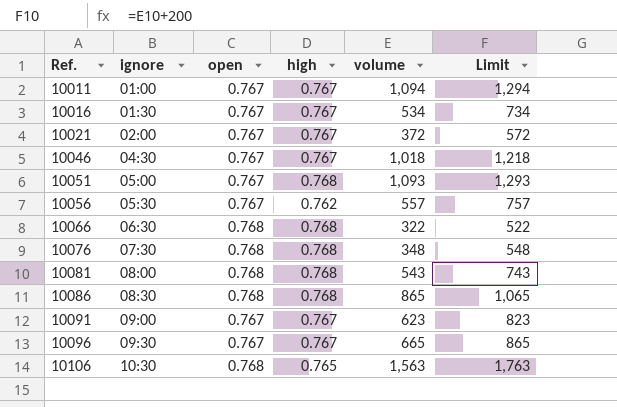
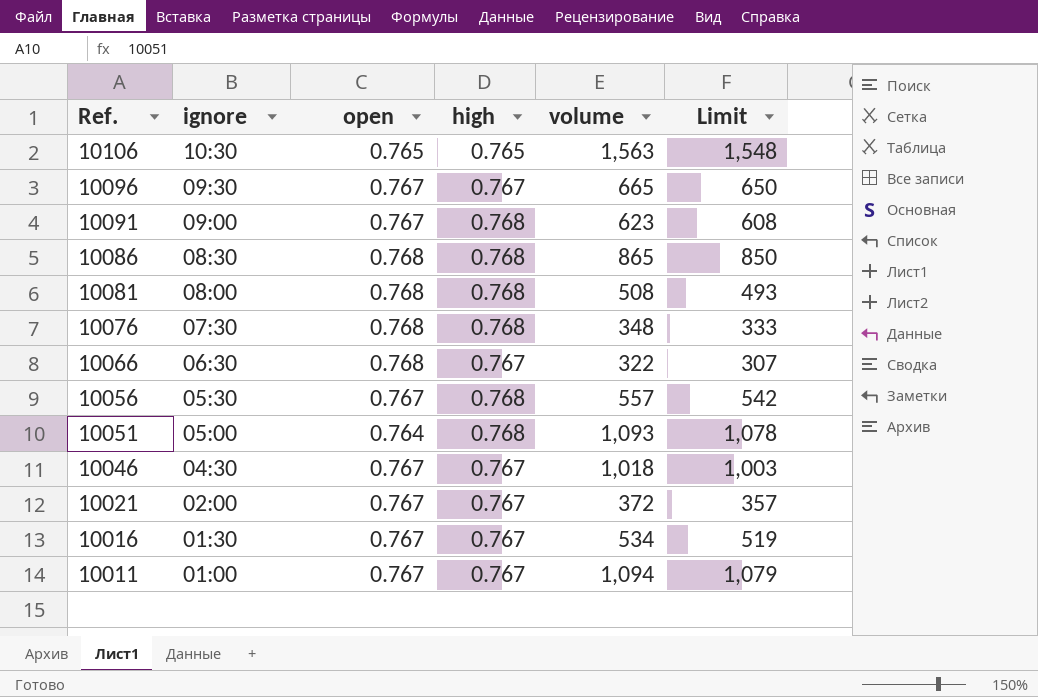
row order: Ref. ascending -> Ref. descending
column Limit | formula: [volume] + 200 -> [volume] - 15
10106 | open: 0.768 -> 0.765
10091 | high: 0.767 -> 0.768
10081 | volume: 543 -> 508
10066 | high: 0.768 -> 0.767
10056 | high: 0.762 -> 0.768
10051 | open: 0.767 -> 0.764

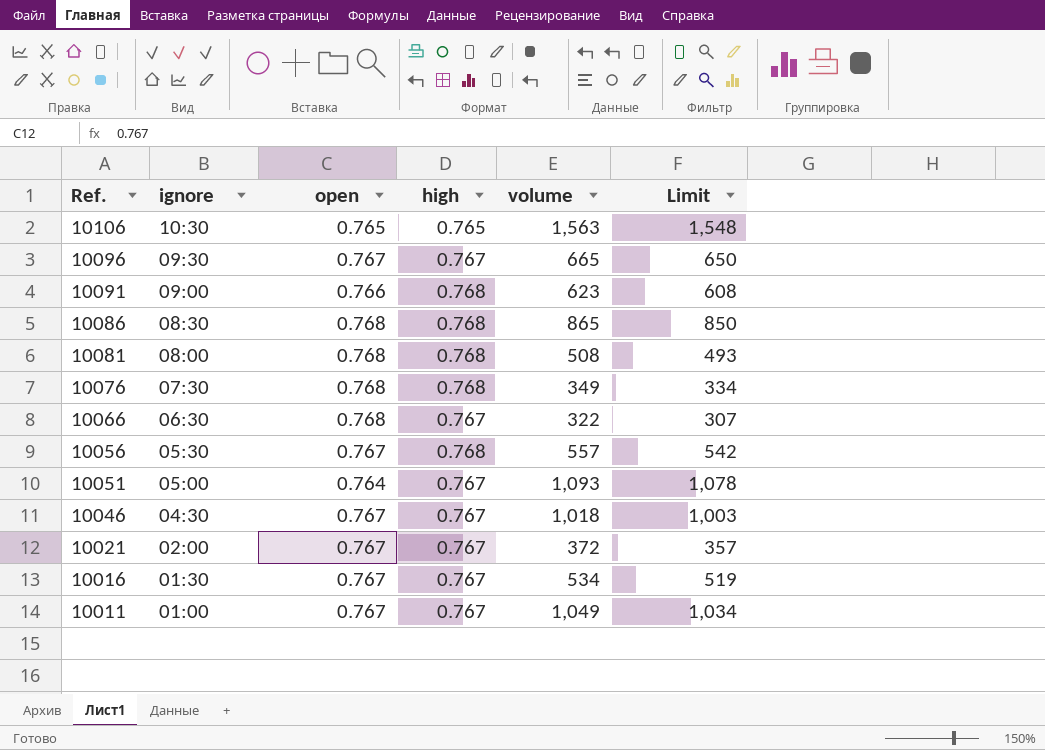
10091 | open: 0.767 -> 0.766
10076 | volume: 348 -> 349
10076 | Limit: 333 -> 334
10051 | high: 0.768 -> 0.767
10011 | volume: 1,094 -> 1,049
10011 | Limit: 1,079 -> 1,034

